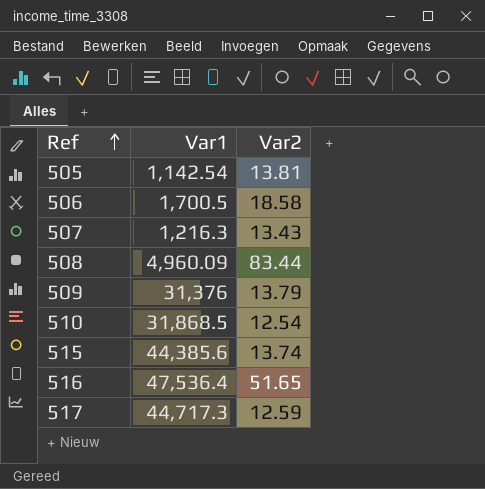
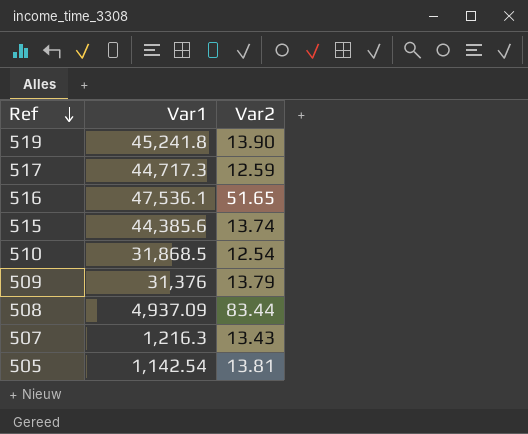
row order: Ref ascending -> Ref descending
row 506: 1,700.5 | 18.58 -> none
row 519: none -> 45,241.8 | 13.90
516 | Var1: 47,536.4 -> 47,536.1
508 | Var1: 4,960.09 -> 4,937.09

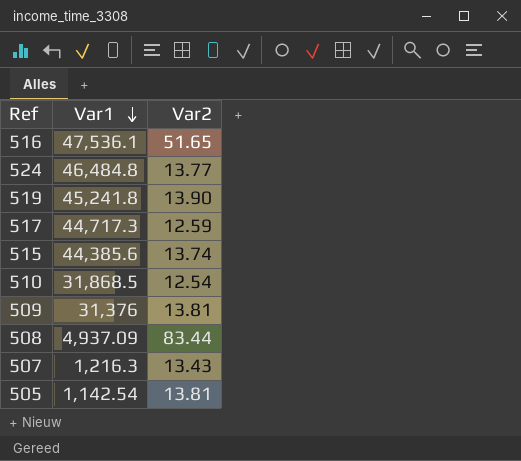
row order: Ref descending -> Var1 descending
row 524: none -> 46,484.8 | 13.77
509 | Var2: 13.79 -> 13.81

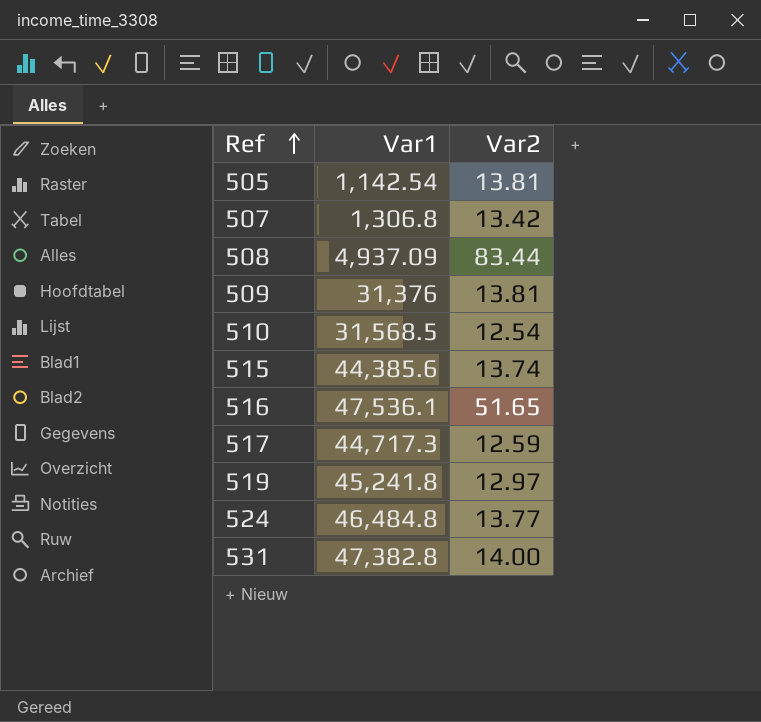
row order: Var1 descending -> Ref ascending
507 | Var1: 1,216.3 -> 1,306.8
507 | Var2: 13.43 -> 13.42
510 | Var1: 31,868.5 -> 31,568.5
519 | Var2: 13.90 -> 12.97
row 531: none -> 47,382.8 | 14.00

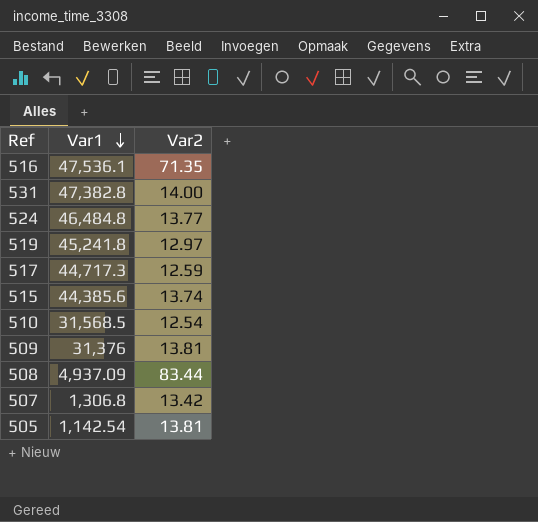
row order: Ref ascending -> Var1 descending
516 | Var2: 51.65 -> 71.35

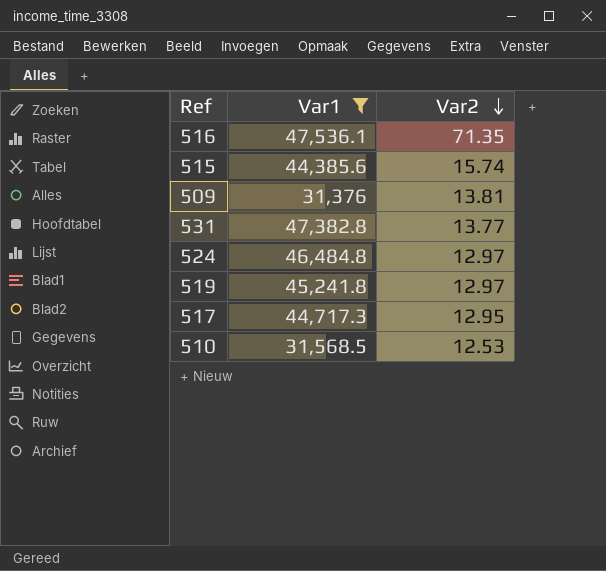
filter: none -> Var1 >= 31,376
row order: Var1 descending -> Var2 descending
515 | Var2: 13.74 -> 15.74
531 | Var2: 14.00 -> 13.77
524 | Var2: 13.77 -> 12.97
517 | Var2: 12.59 -> 12.95
510 | Var2: 12.54 -> 12.53

